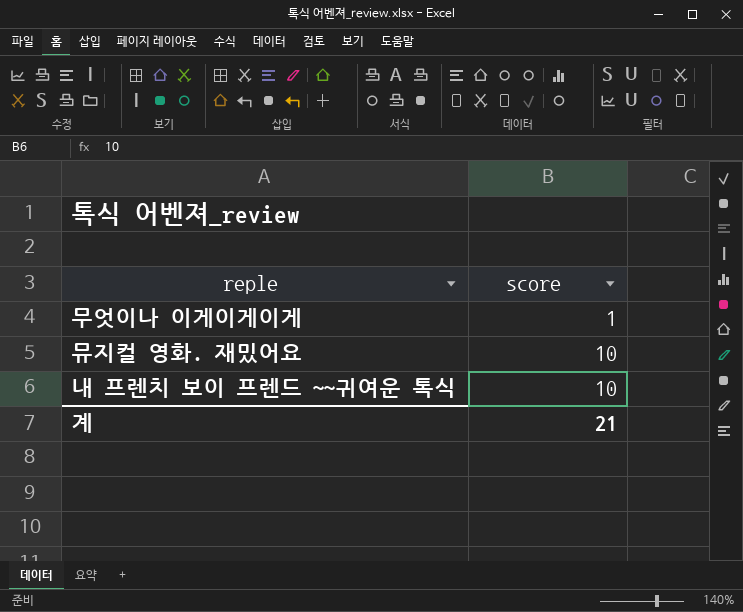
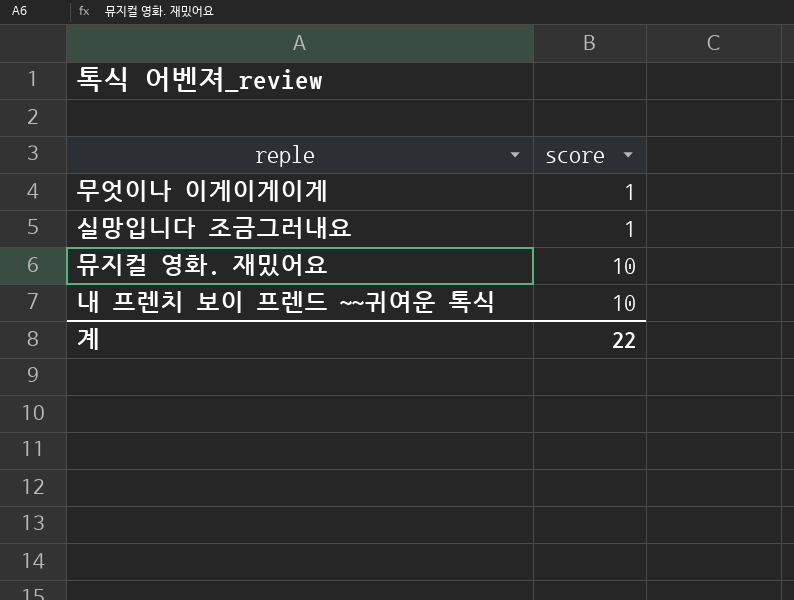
row 실망입니다 조금그러내요: none -> 1
계 | score: 21 -> 22

